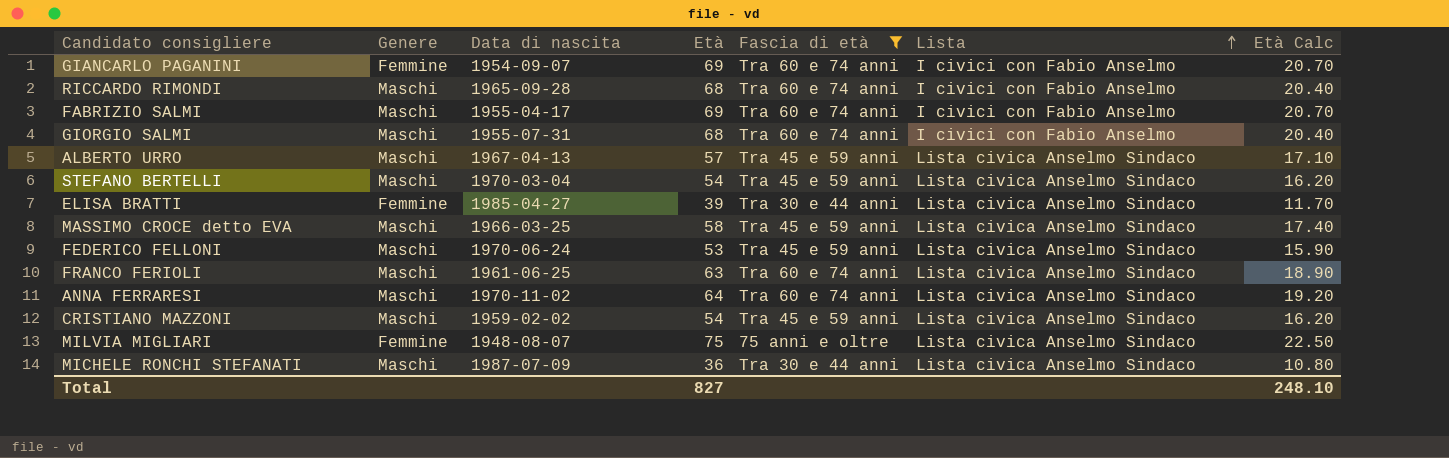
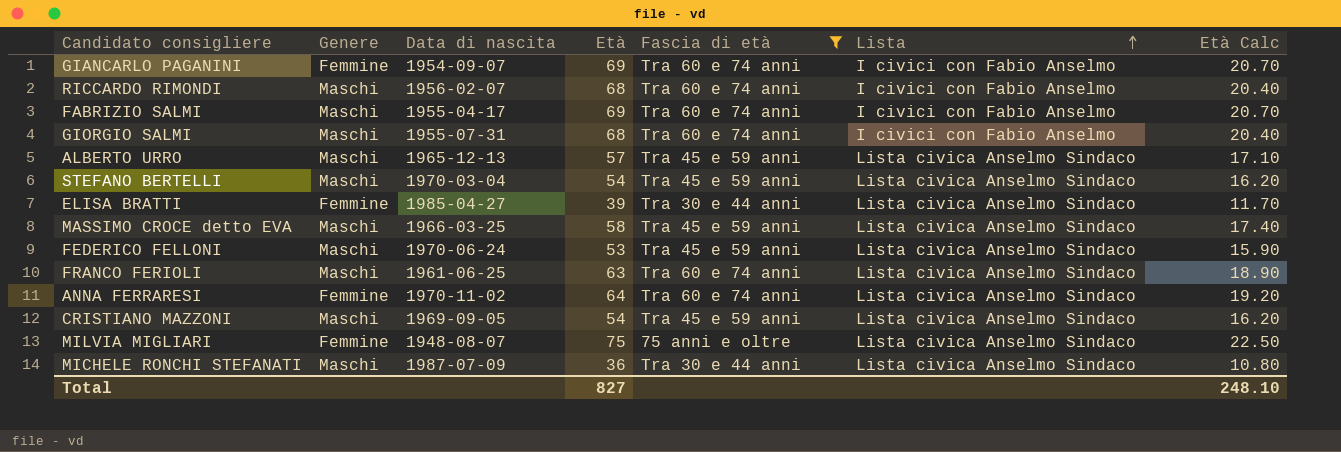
RICCARDO RIMONDI | Data di nascita: 1965-09-28 -> 1956-02-07
ALBERTO URRO | Data di nascita: 1967-04-13 -> 1965-12-13
ANNA FERRARESI | Genere: Maschi -> Femmine
CRISTIANO MAZZONI | Data di nascita: 1959-02-02 -> 1969-09-05

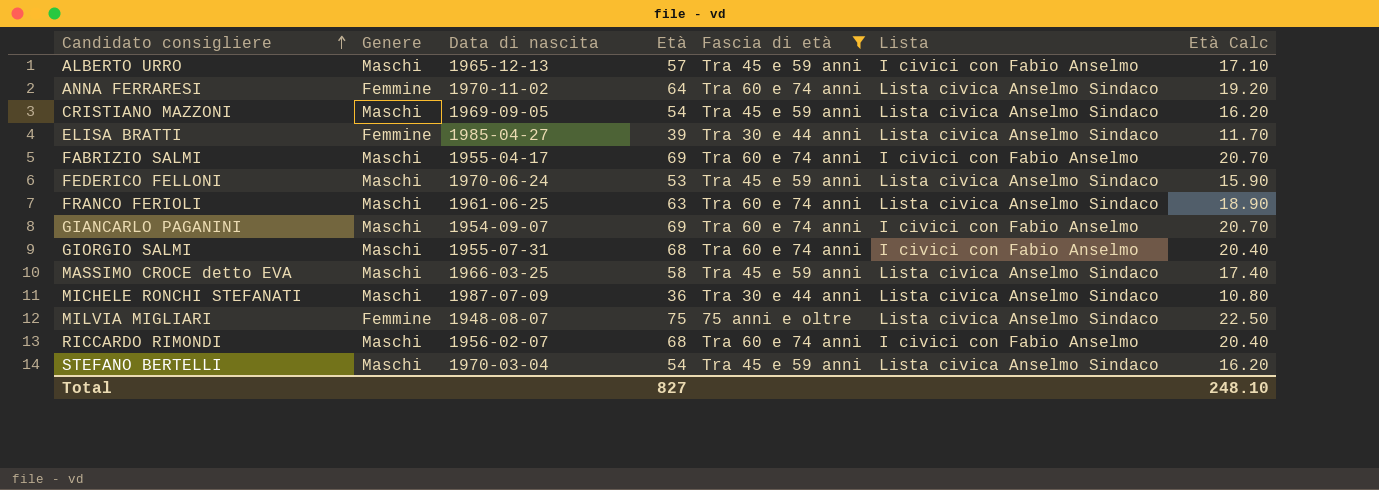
row order: Lista ascending -> Candidato consigliere ascending
ALBERTO URRO | Lista: Lista civica Anselmo Sindaco -> I civici con Fabio Anselmo
GIANCARLO PAGANINI | Genere: Femmine -> Maschi

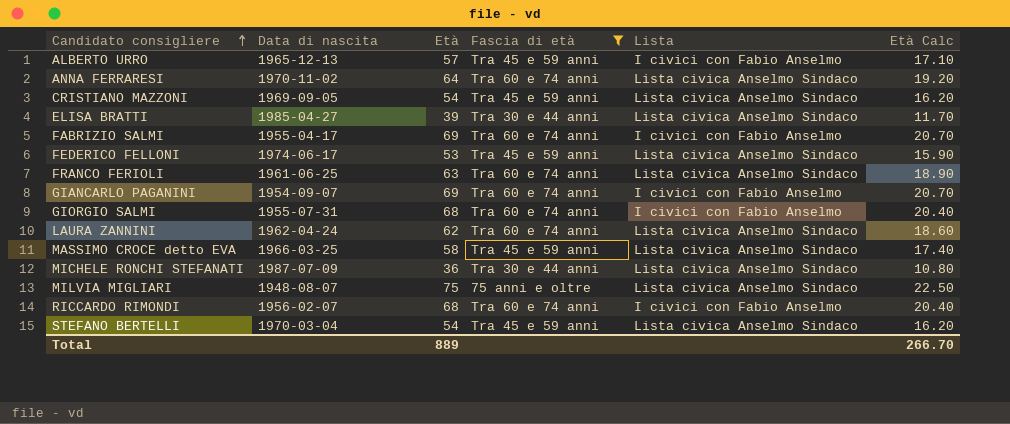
column Genere | position: 2 -> none
FEDERICO FELLONI | Data di nascita: 1970-06-24 -> 1974-06-17
row LAURA ZANNINI: none -> 1962-04-24 | 62 | Tra 60 e 74 anni | Lista civica Anselmo Sindaco | 18.60
Total | Età: 827 -> 889
Total | Età Calc: 248.10 -> 266.70

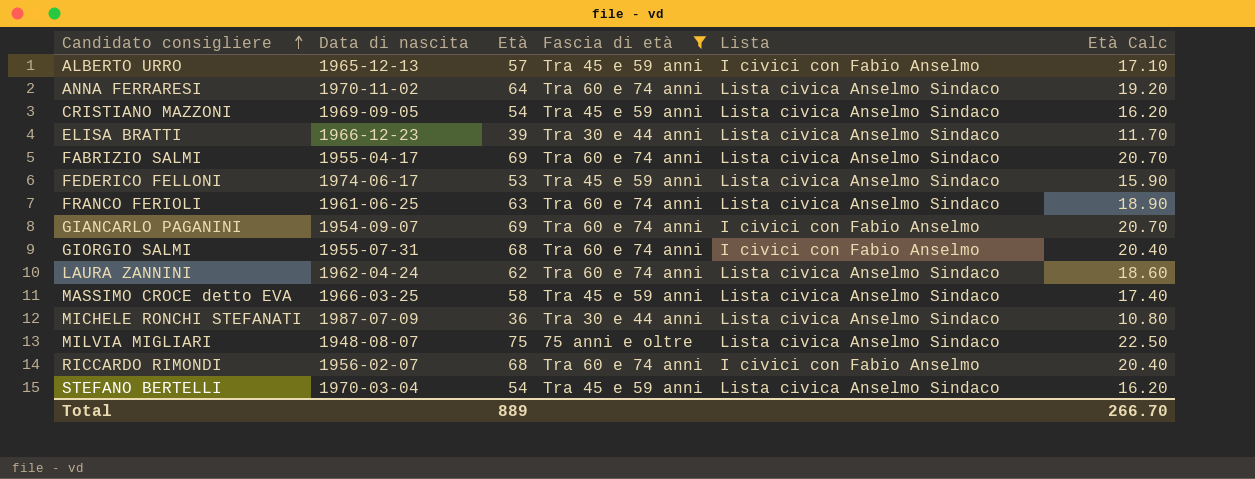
ELISA BRATTI | Data di nascita: 1985-04-27 -> 1966-12-23
FABRIZIO SALMI | Lista: I civici con Fabio Anselmo -> Lista civica Anselmo Sindaco

